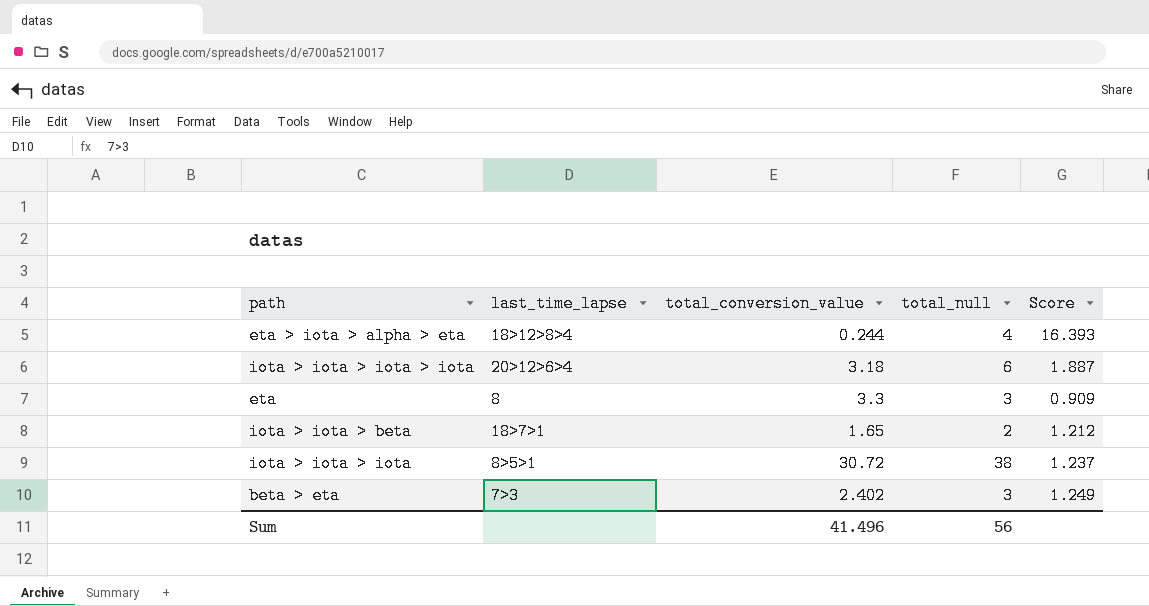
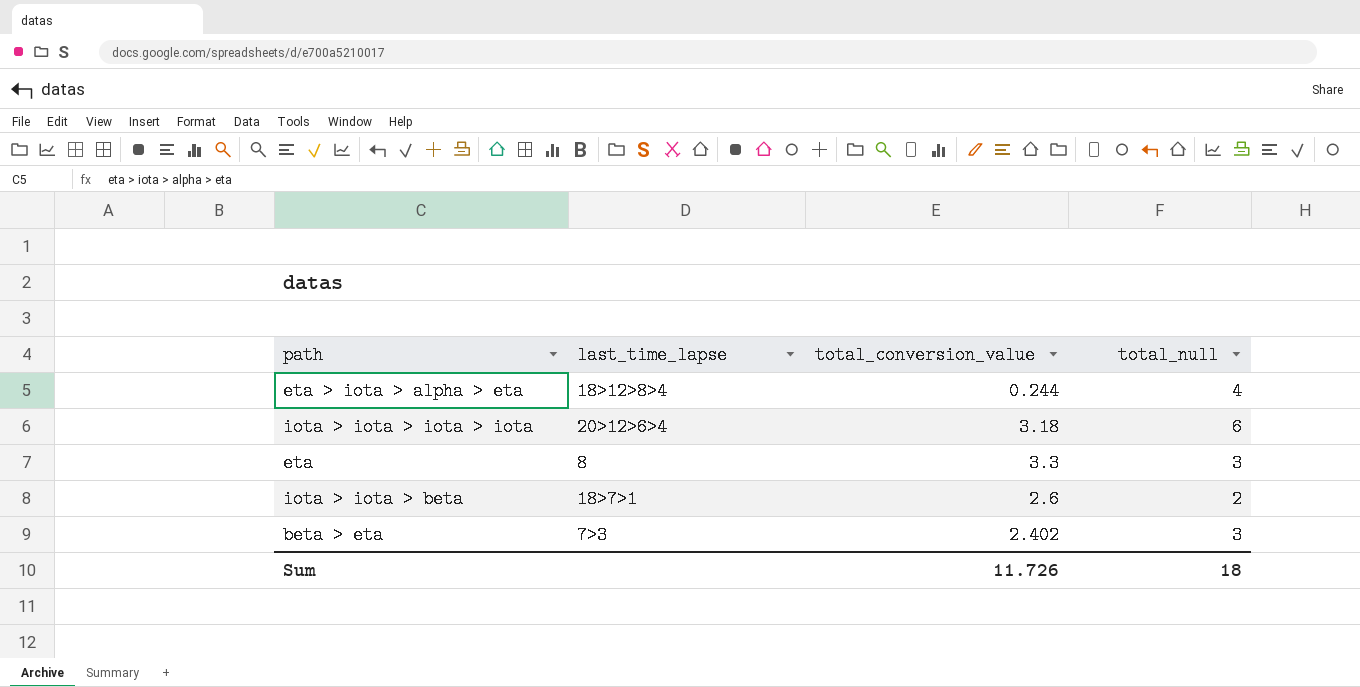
column Score | formula: [total_null] / [total_conversion_value] -> none
row iota > iota > iota: 8>5>1 | 30.72 | 38 | 1.237 -> none
iota > iota > beta | total_conversion_value: 1.65 -> 2.6
Sum | total_conversion_value: 41.496 -> 11.726
Sum | total_null: 56 -> 18

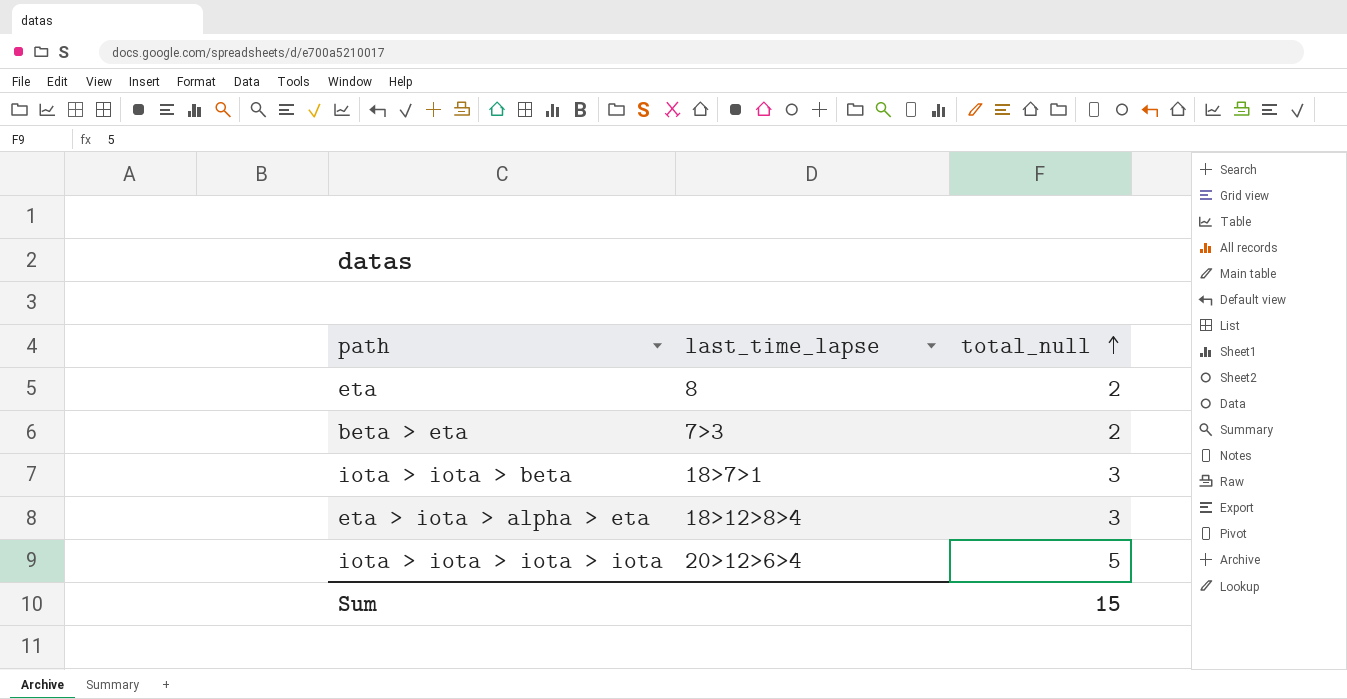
row order: none -> total_null ascending
column total_conversion_value | position: 3 -> none
eta | total_null: 3 -> 2
beta > eta | total_null: 3 -> 2
iota > iota > beta | total_null: 2 -> 3
eta > iota > alpha > eta | total_null: 4 -> 3
iota > iota > iota > iota | total_null: 6 -> 5
Sum | total_null: 18 -> 15

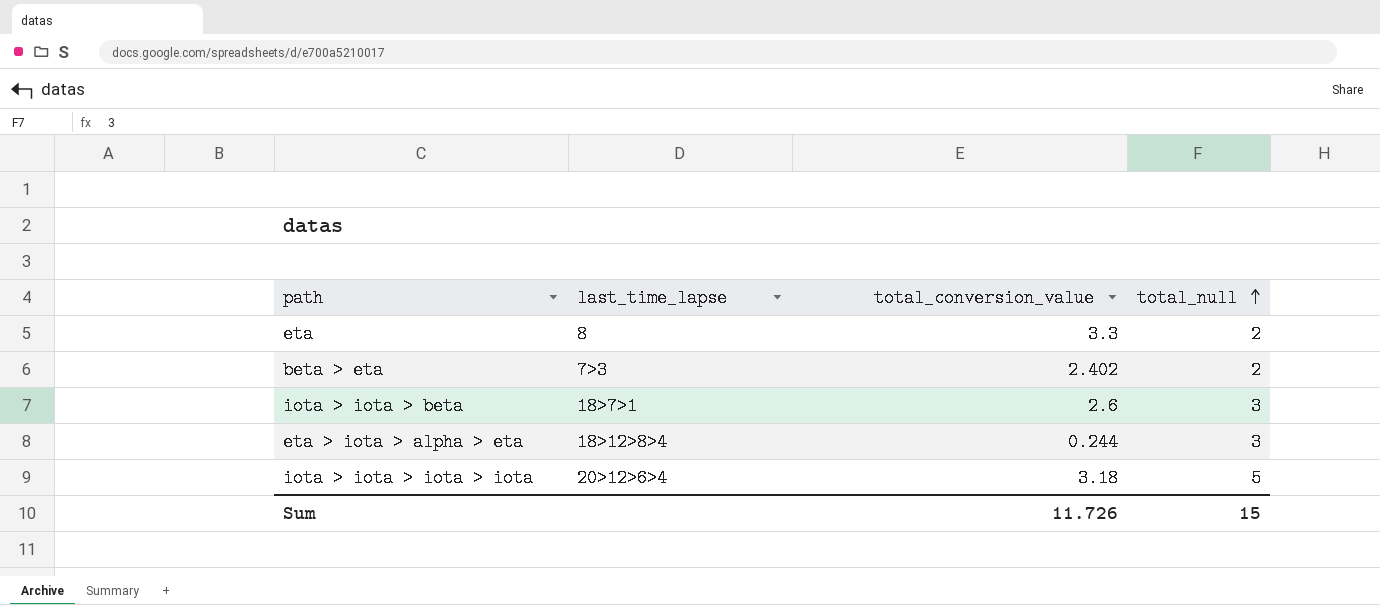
column total_conversion_value | position: none -> 3

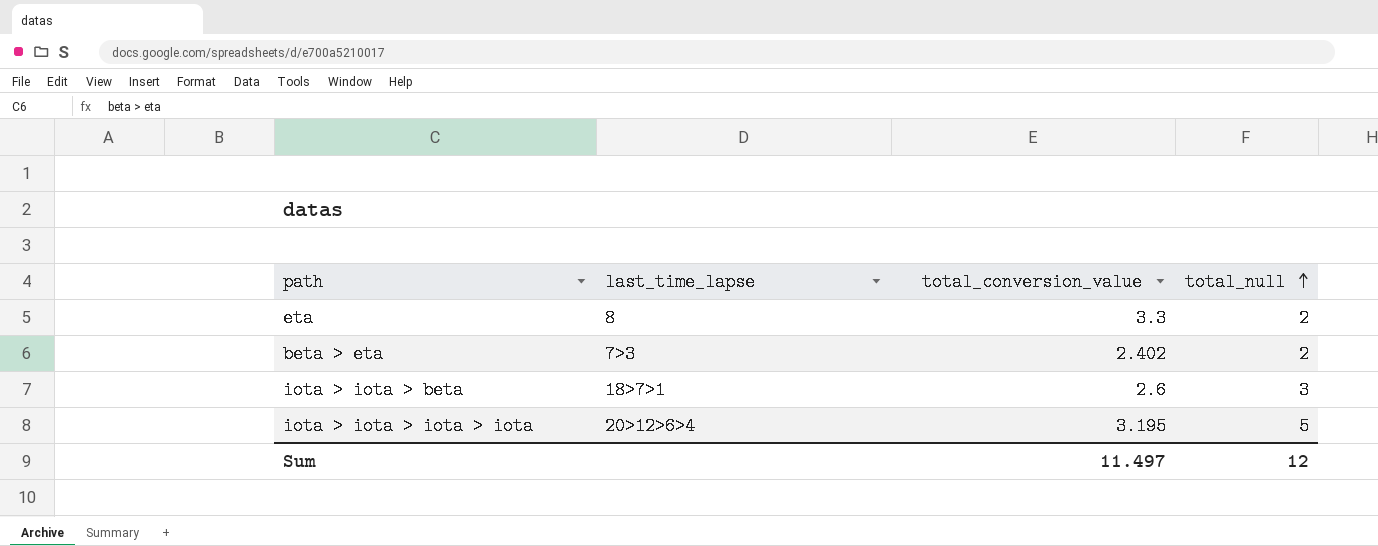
row eta > iota > alpha > eta: 18>12>8>4 | 0.244 | 3 -> none
iota > iota > iota > iota | total_conversion_value: 3.18 -> 3.195
Sum | total_conversion_value: 11.726 -> 11.497
Sum | total_null: 15 -> 12

